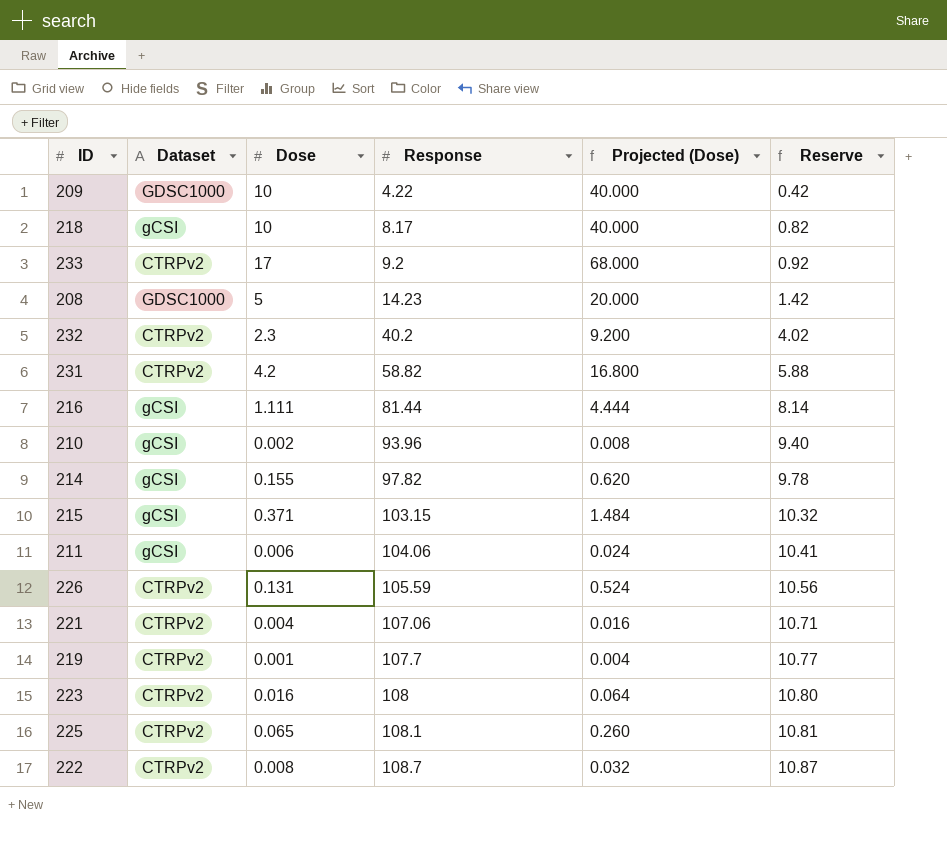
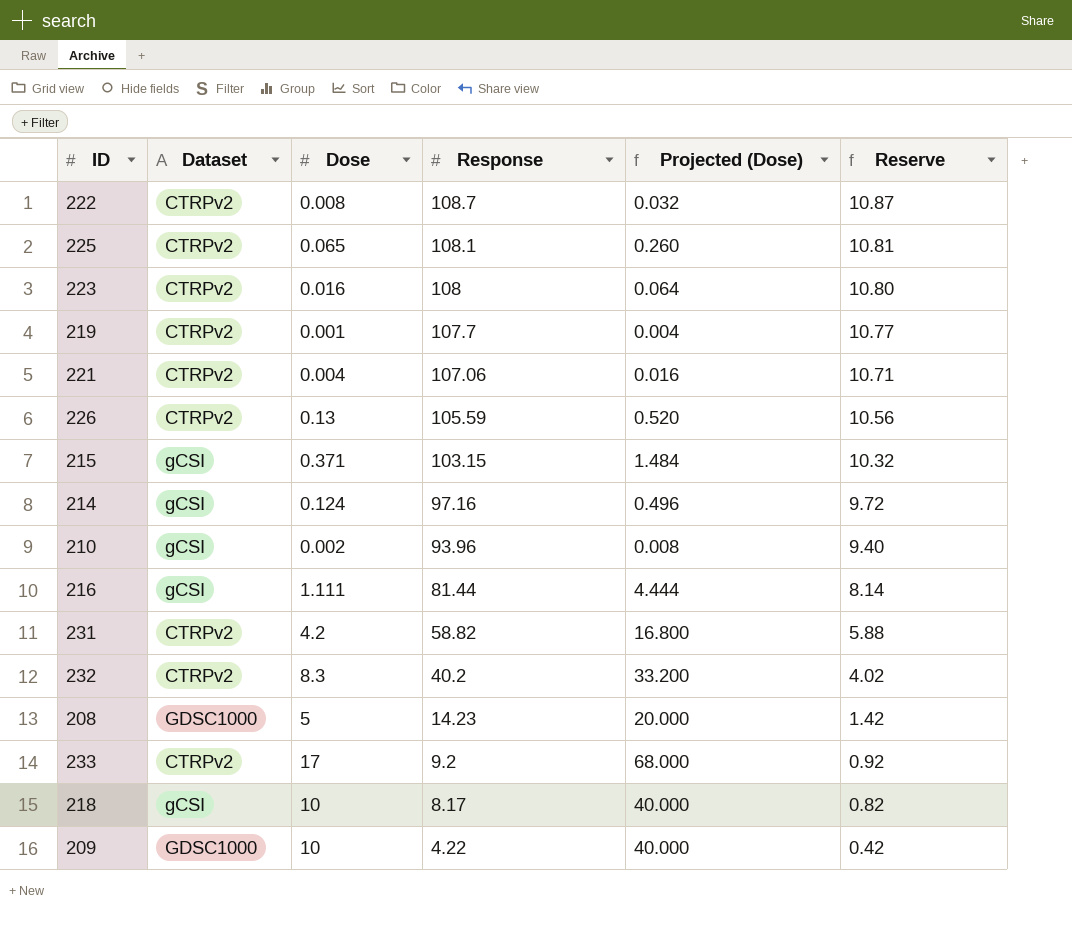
row order: Response ascending -> Response descending
row 211: gCSI | 0.006 | 104.06 | 0.024 | 10.41 -> none
226 | Dose: 0.131 -> 0.13
226 | Projected (Dose): 0.524 -> 0.520
214 | Dose: 0.155 -> 0.124
214 | Response: 97.82 -> 97.16
214 | Projected (Dose): 0.620 -> 0.496
214 | Reserve: 9.78 -> 9.72
232 | Dose: 2.3 -> 8.3
232 | Projected (Dose): 9.200 -> 33.200

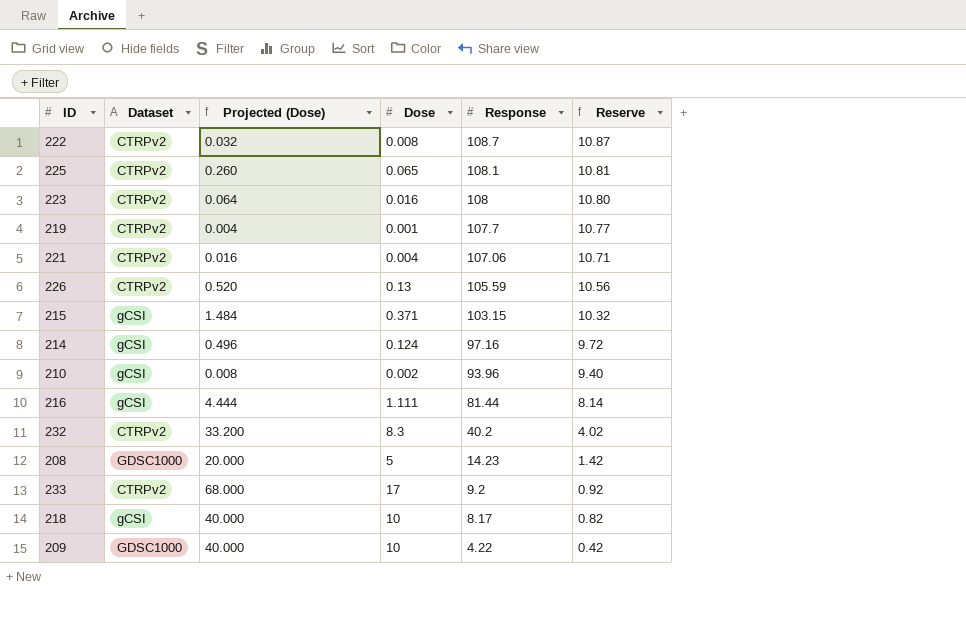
column Projected (Dose) | position: 5 -> 3
row 231: CTRPv2 | 4.2 | 58.82 | 16.800 | 5.88 -> none

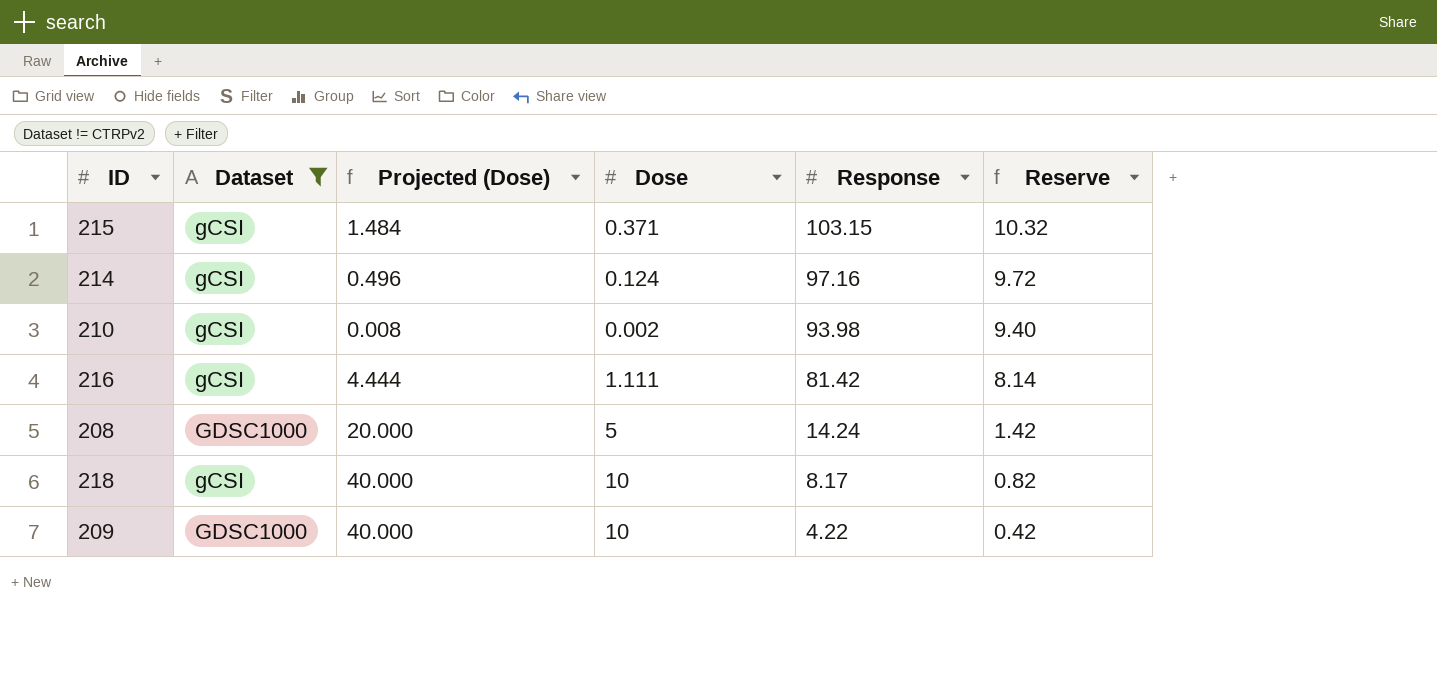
filter: none -> Dataset != CTRPv2
210 | Response: 93.96 -> 93.98
216 | Response: 81.44 -> 81.42
208 | Response: 14.23 -> 14.24

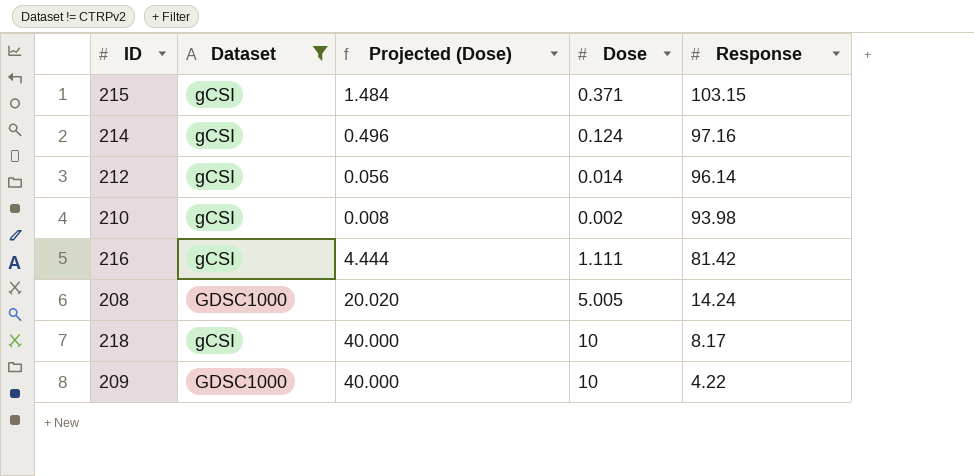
column Reserve | formula: [Response] * 0.1 -> none
row 212: none -> gCSI | 0.056 | 0.014 | 96.14
208 | Projected (Dose): 20.000 -> 20.020
208 | Dose: 5 -> 5.005

